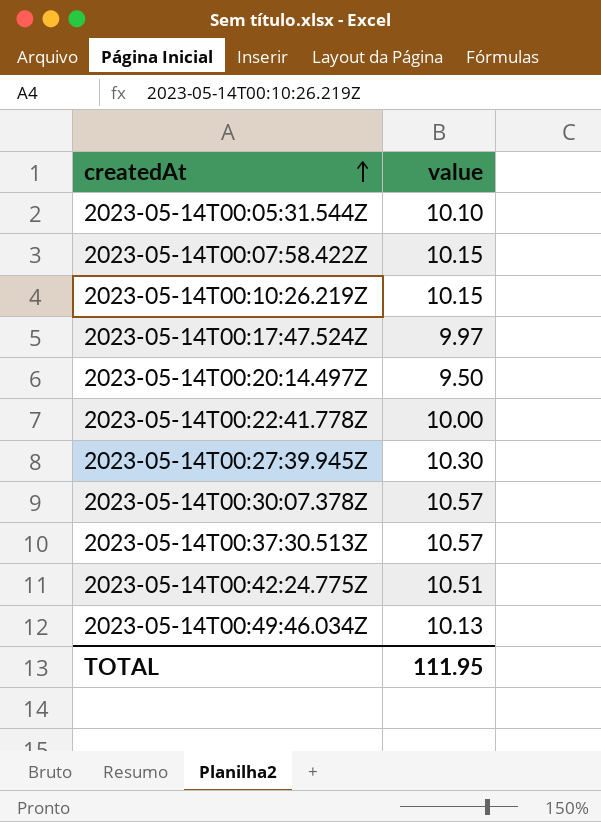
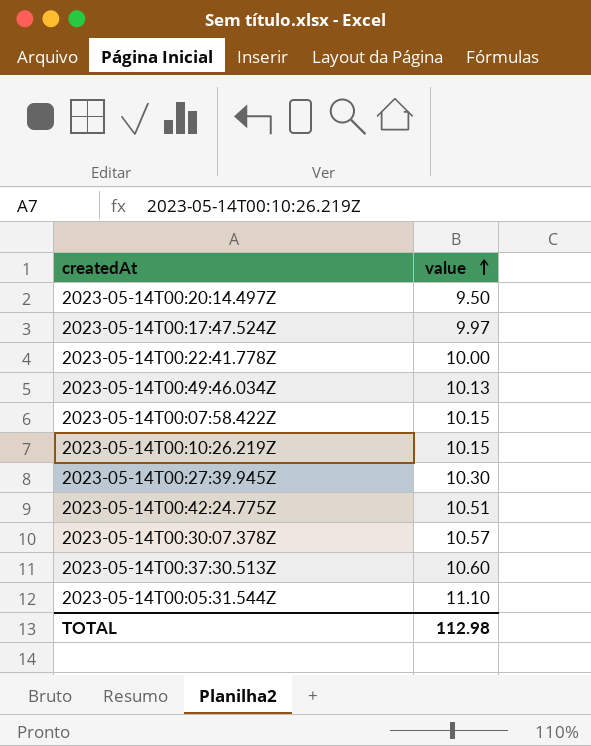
row order: createdAt ascending -> value ascending
2023-05-14T00:37:30.513Z | value: 10.57 -> 10.60
2023-05-14T00:05:31.544Z | value: 10.10 -> 11.10
TOTAL | value: 111.95 -> 112.98

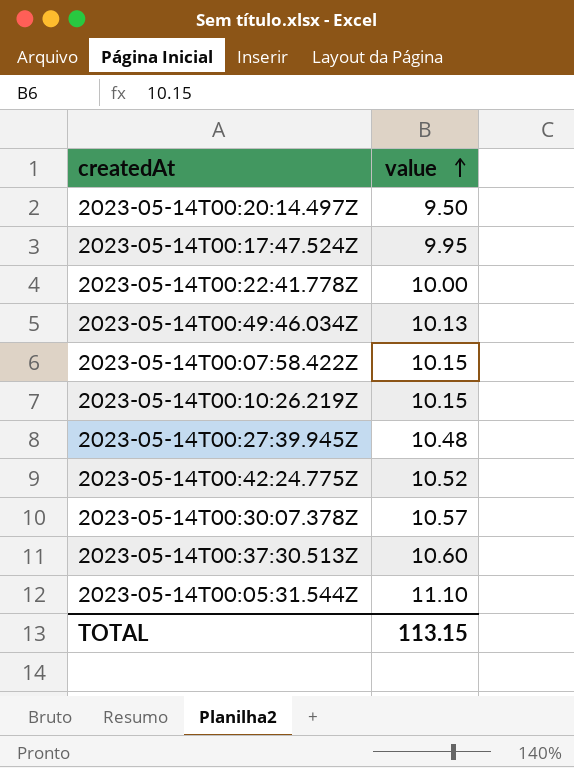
2023-05-14T00:17:47.524Z | value: 9.97 -> 9.95
2023-05-14T00:27:39.945Z | value: 10.30 -> 10.48
2023-05-14T00:42:24.775Z | value: 10.51 -> 10.52
TOTAL | value: 112.98 -> 113.15

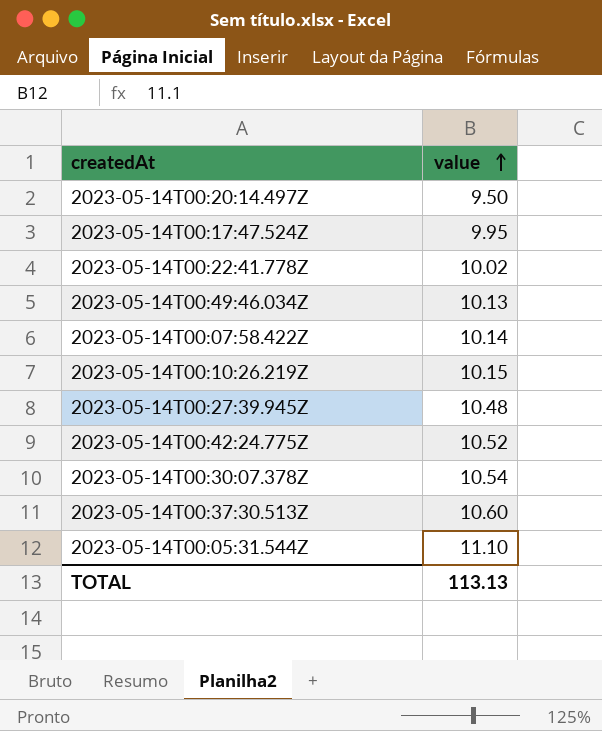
2023-05-14T00:22:41.778Z | value: 10.00 -> 10.02
2023-05-14T00:07:58.422Z | value: 10.15 -> 10.14
2023-05-14T00:30:07.378Z | value: 10.57 -> 10.54
TOTAL | value: 113.15 -> 113.13

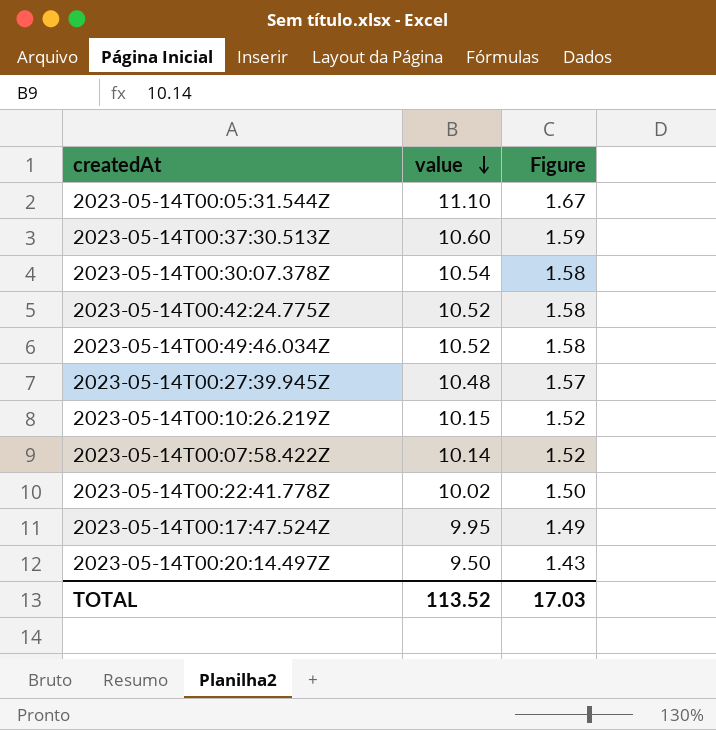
row order: value ascending -> value descending
column Figure | formula: none -> [value] * 0.15
2023-05-14T00:49:46.034Z | value: 10.13 -> 10.52
TOTAL | value: 113.13 -> 113.52

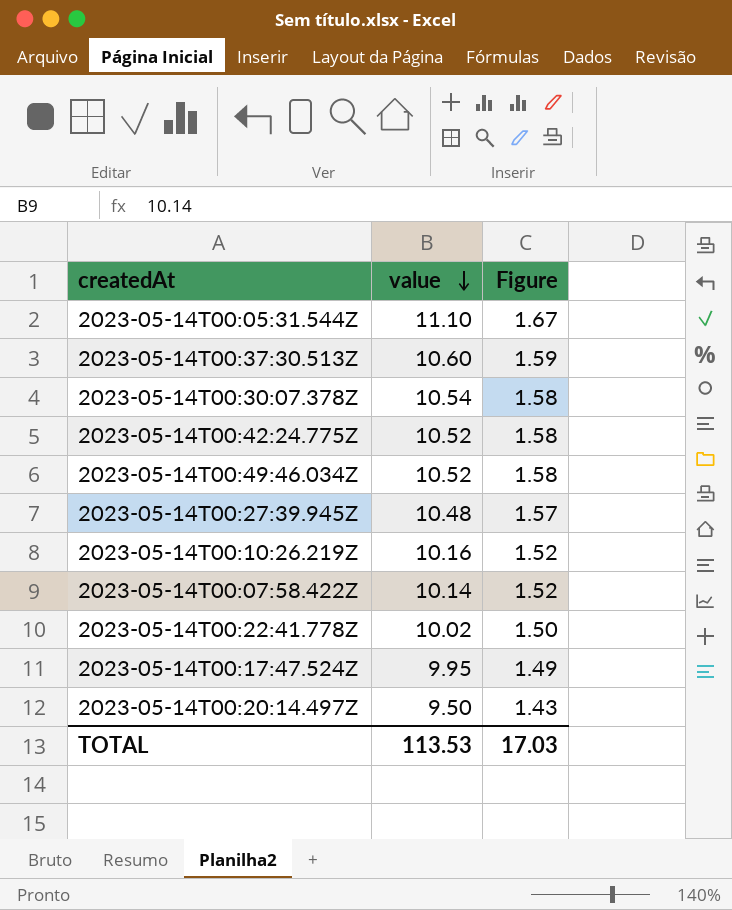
2023-05-14T00:10:26.219Z | value: 10.15 -> 10.16
TOTAL | value: 113.52 -> 113.53

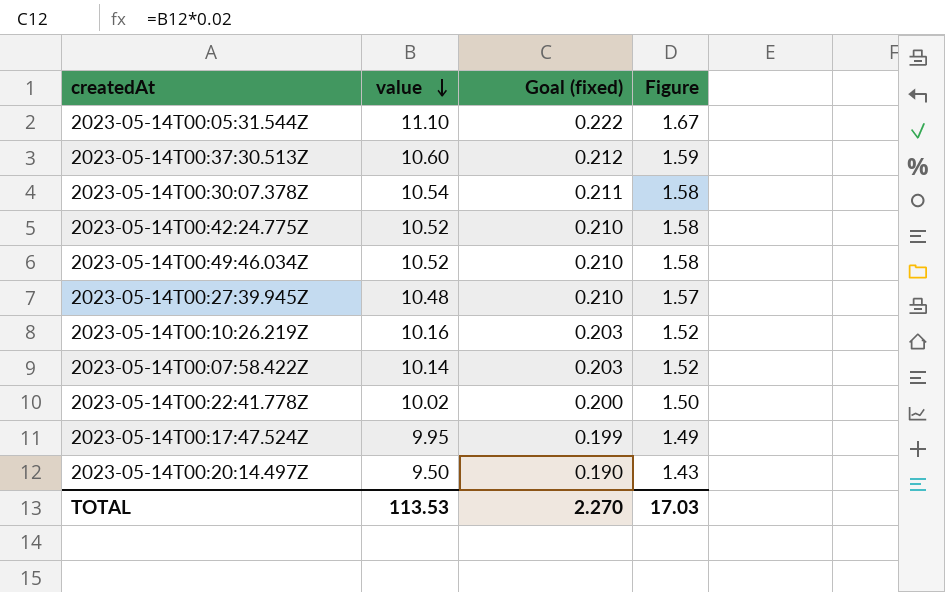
column Goal (fixed) | formula: none -> [value] * 0.02

